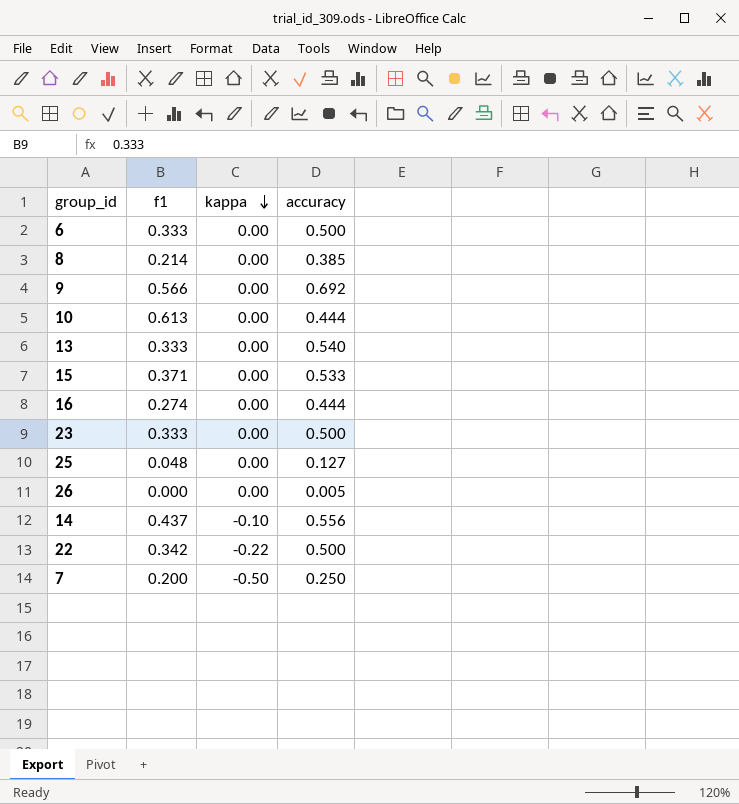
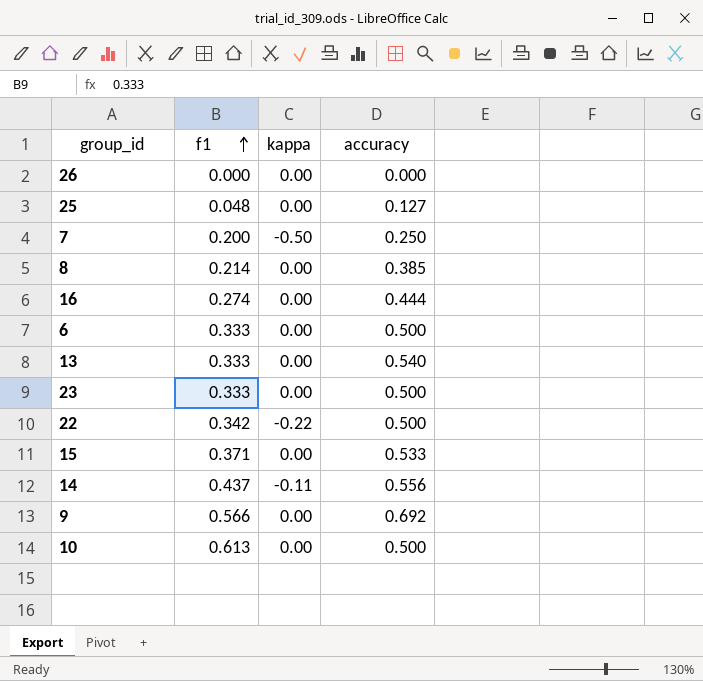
row order: kappa descending -> f1 ascending
26 | accuracy: 0.005 -> 0.000
14 | kappa: -0.10 -> -0.11
10 | accuracy: 0.444 -> 0.500

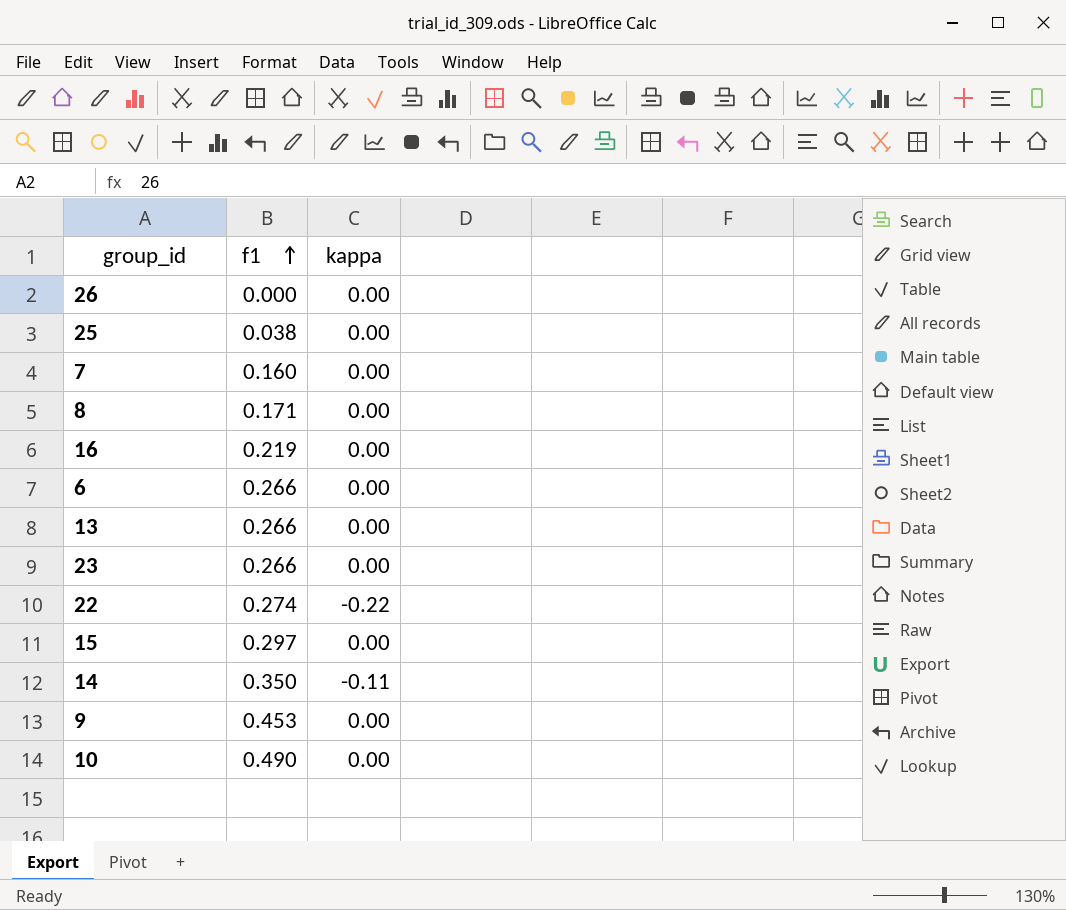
column accuracy | position: 4 -> none
25 | f1: 0.048 -> 0.038
7 | f1: 0.200 -> 0.160
7 | kappa: -0.50 -> 0.00
8 | f1: 0.214 -> 0.171
16 | f1: 0.274 -> 0.219
6 | f1: 0.333 -> 0.266
13 | f1: 0.333 -> 0.266
23 | f1: 0.333 -> 0.266
22 | f1: 0.342 -> 0.274
15 | f1: 0.371 -> 0.297
14 | f1: 0.437 -> 0.350
9 | f1: 0.566 -> 0.453
10 | f1: 0.613 -> 0.490

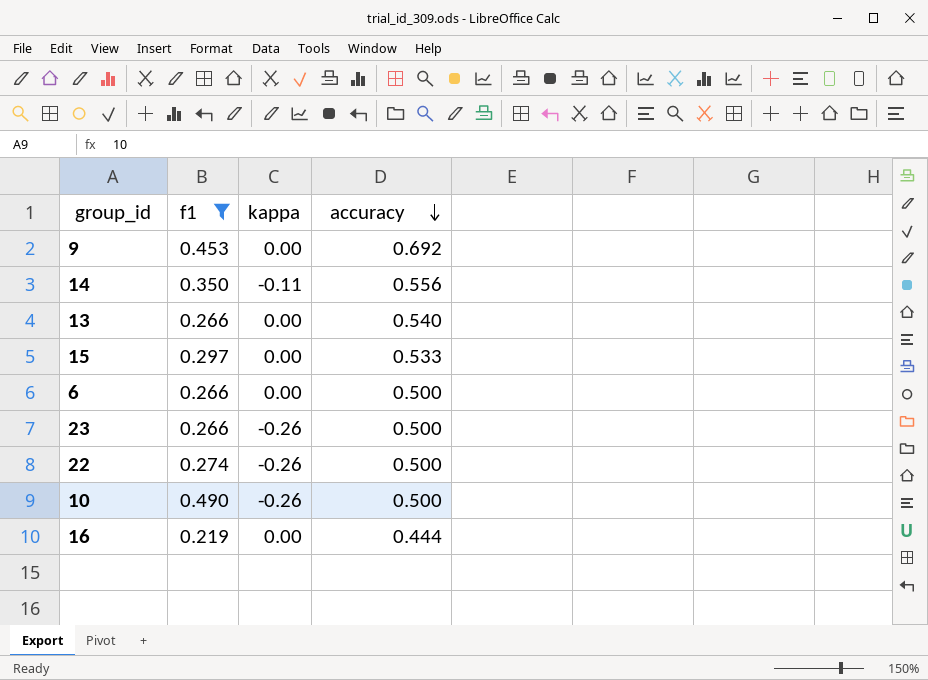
filter: none -> f1 >= 0.219
row order: f1 ascending -> accuracy descending
column accuracy | position: none -> 4
23 | kappa: 0.00 -> -0.26
22 | kappa: -0.22 -> -0.26
10 | kappa: 0.00 -> -0.26

